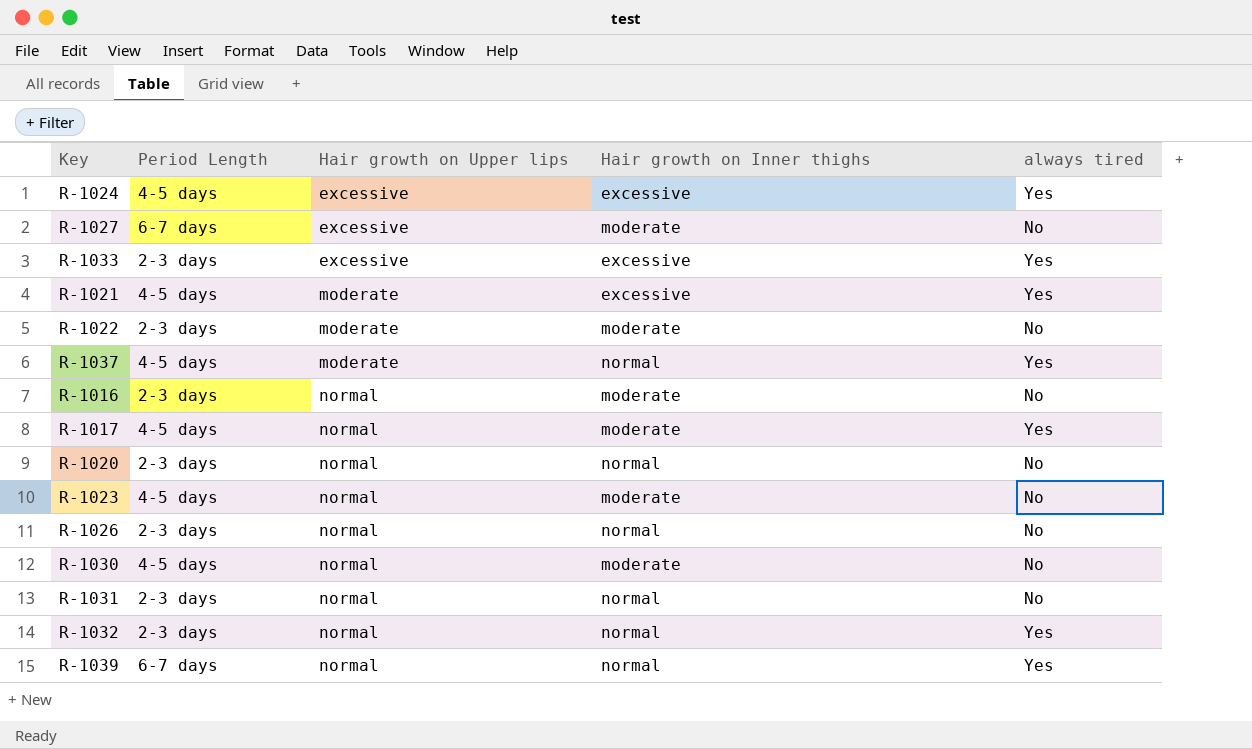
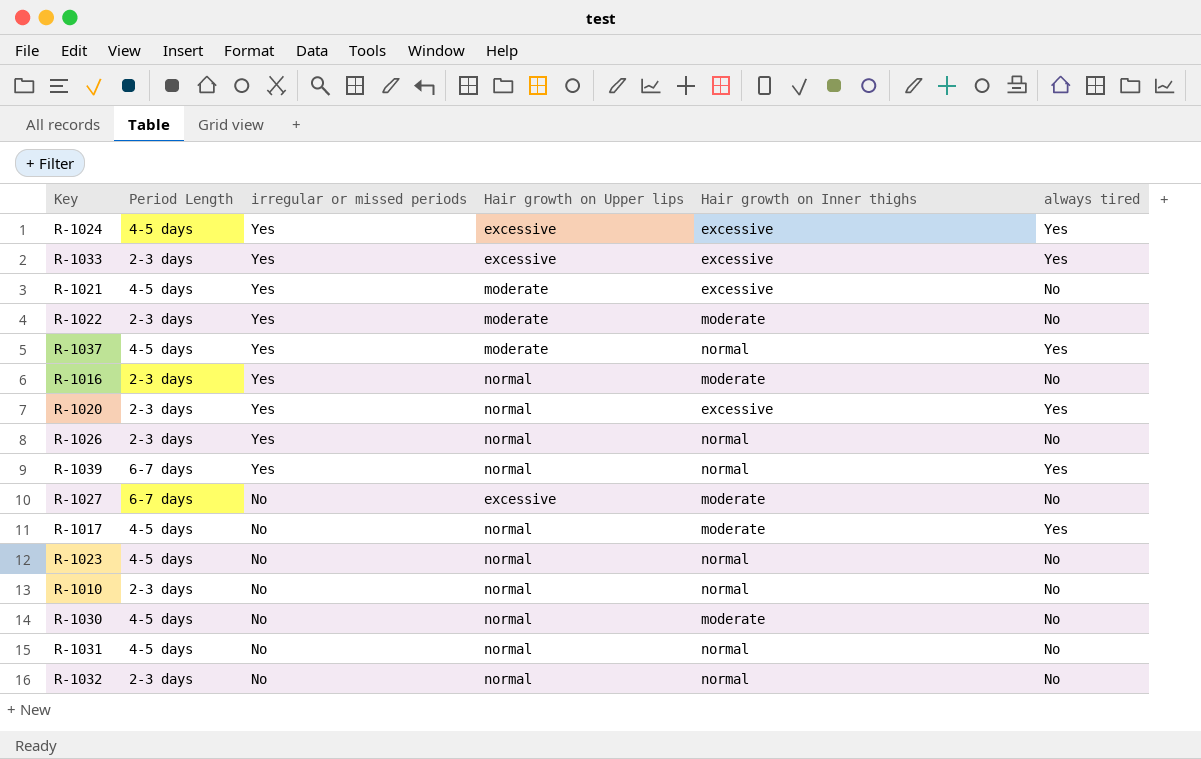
row order: Hair growth on Upper lips ascending -> irregular or missed periods descending
column irregular or missed periods | position: none -> 3
R-1021 | always tired: Yes -> No
R-1020 | Hair growth on Inner thighs: normal -> excessive
R-1020 | always tired: No -> Yes
R-1023 | Hair growth on Inner thighs: moderate -> normal
row R-1010: none -> 2-3 days | No | normal | normal | No
R-1031 | Period Length: 2-3 days -> 4-5 days
R-1032 | always tired: Yes -> No

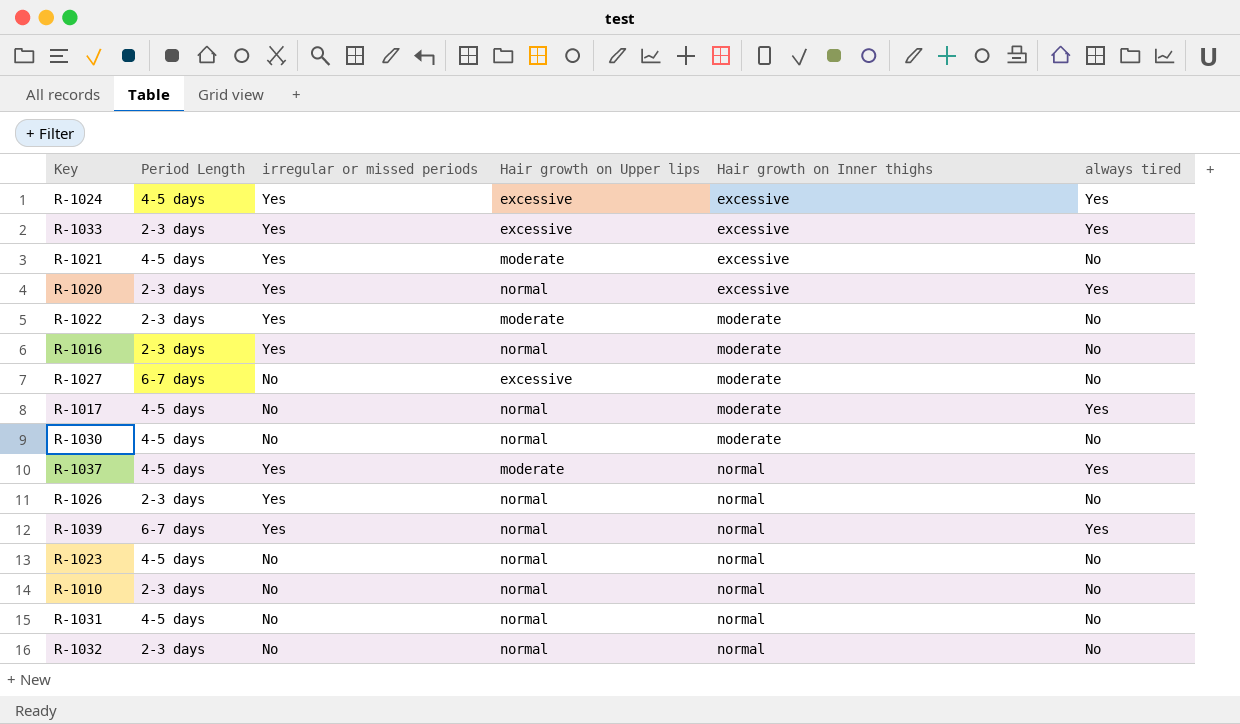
row order: irregular or missed periods descending -> Hair growth on Inner thighs ascending

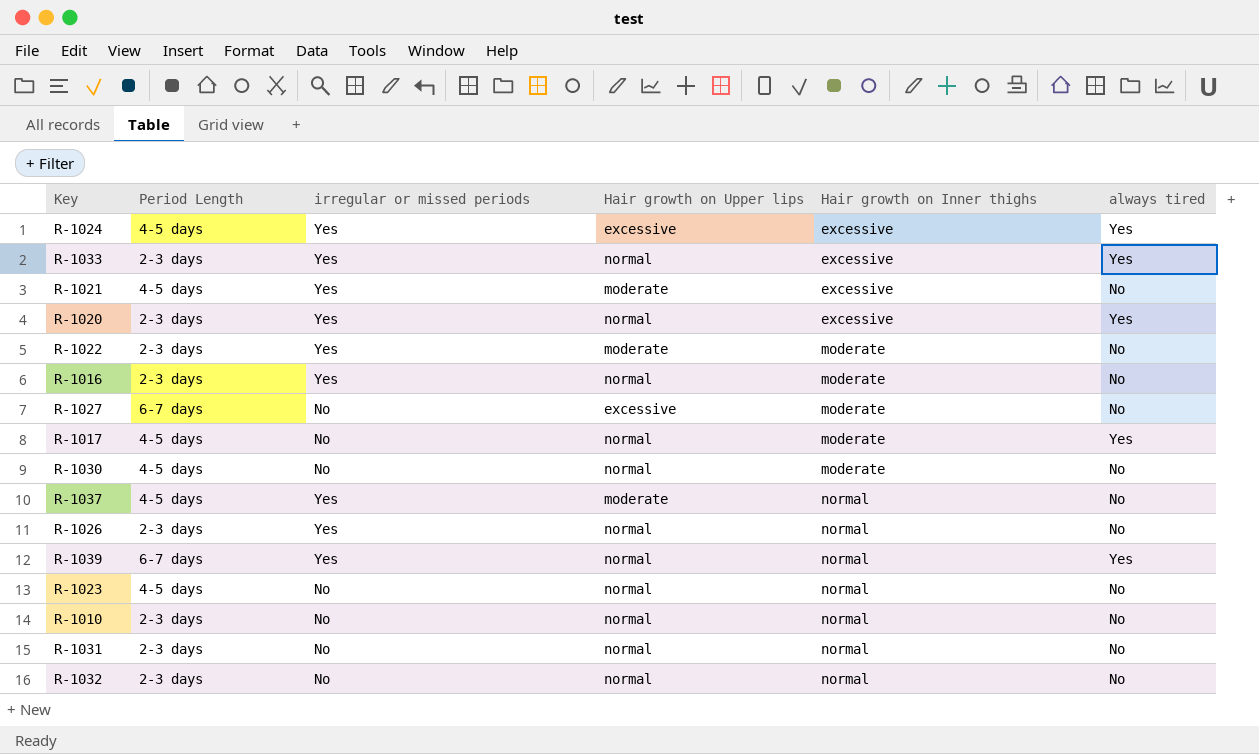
R-1033 | Hair growth on Upper lips: excessive -> normal
R-1037 | always tired: Yes -> No
R-1031 | Period Length: 4-5 days -> 2-3 days

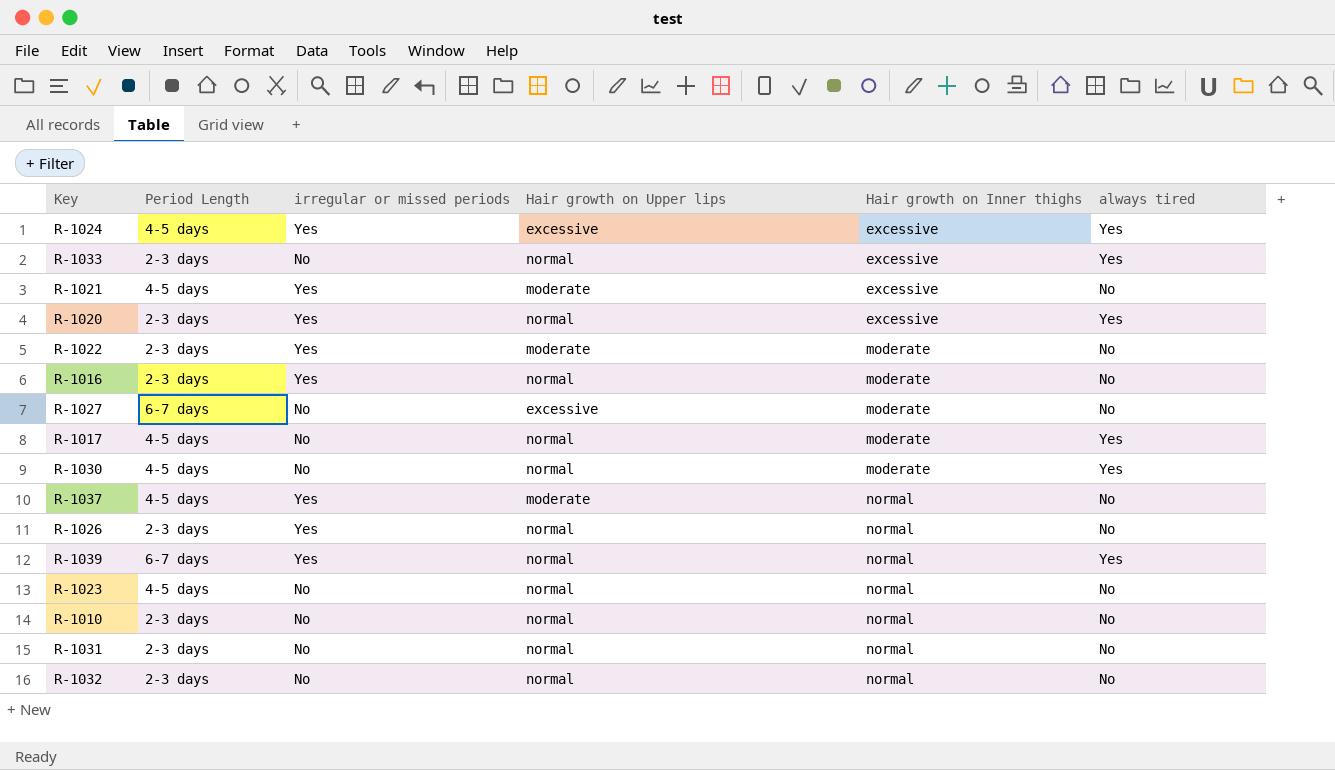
R-1033 | irregular or missed periods: Yes -> No
R-1030 | always tired: No -> Yes

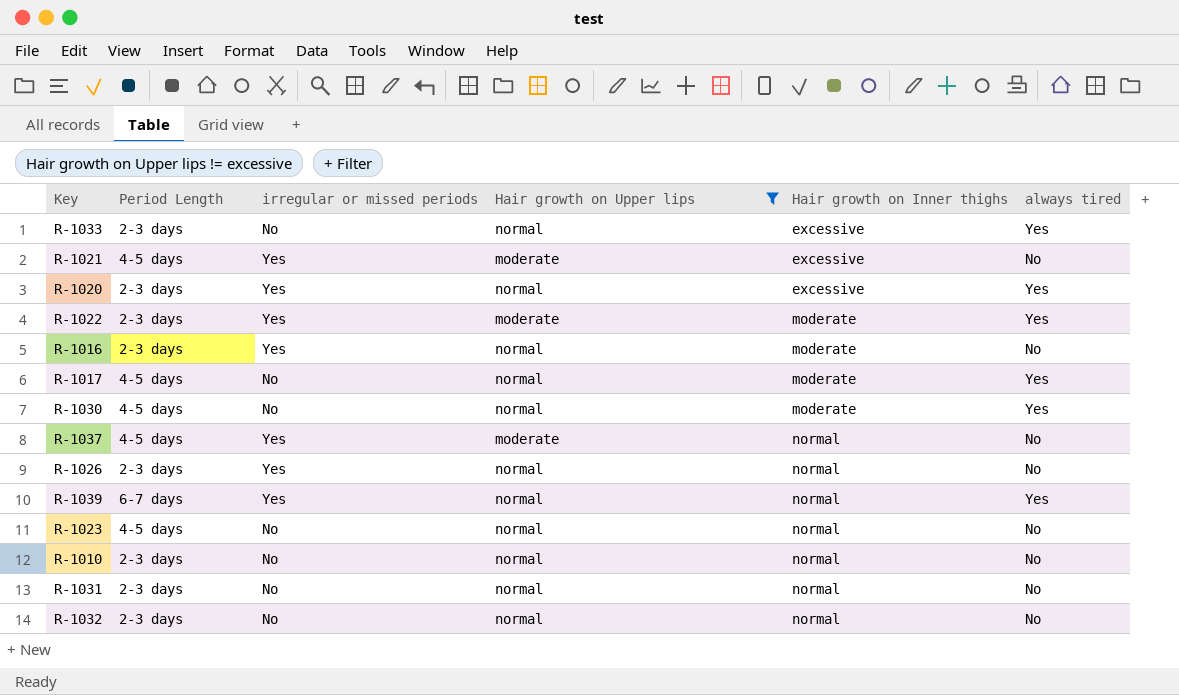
filter: none -> Hair growth on Upper lips != excessive
R-1022 | always tired: No -> Yes

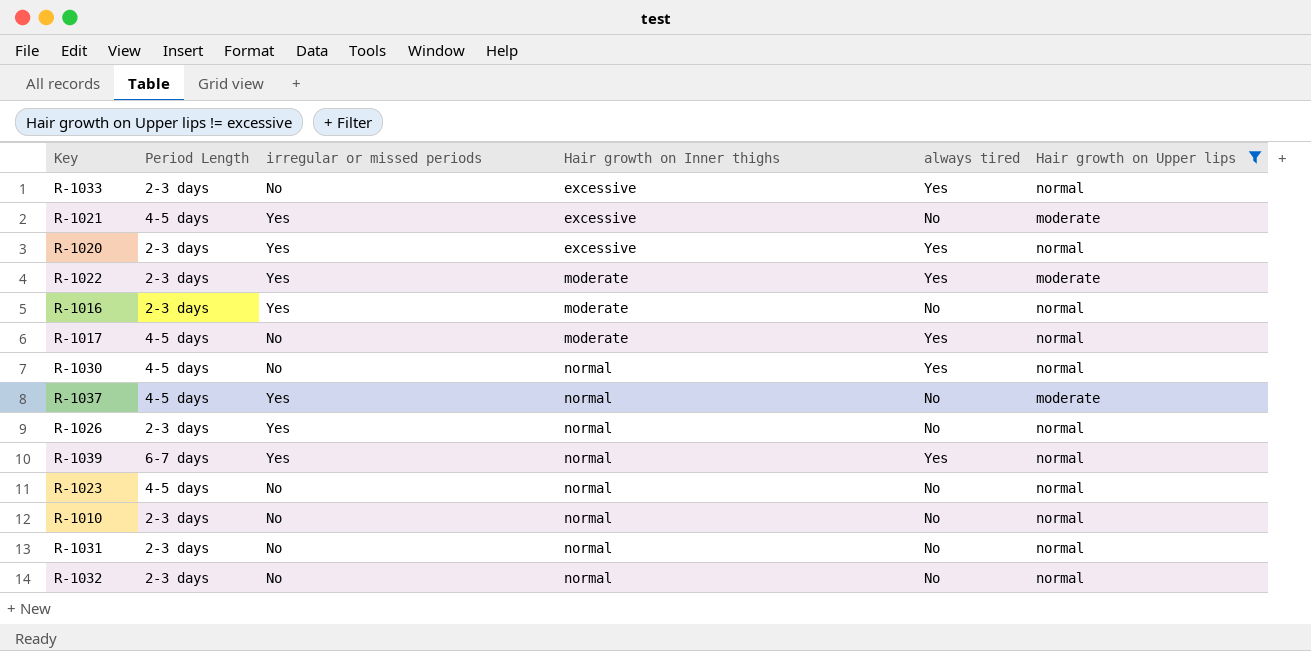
column Hair growth on Upper lips | position: 4 -> 6
R-1030 | Hair growth on Inner thighs: moderate -> normal

